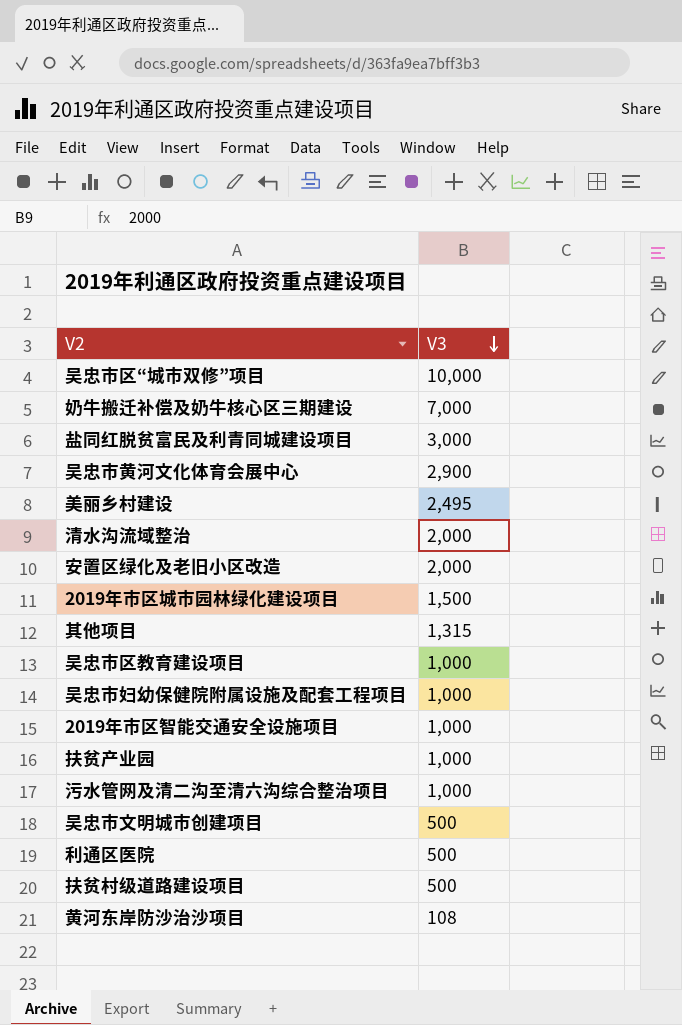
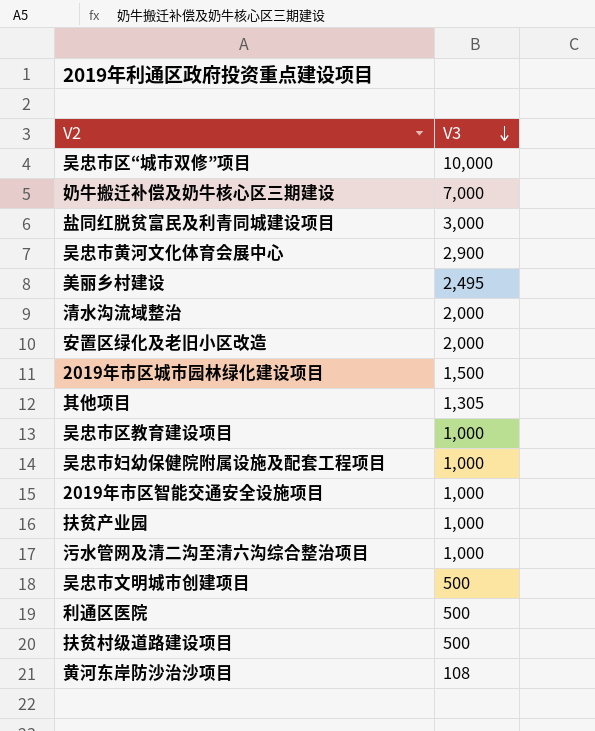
其他项目 | V3: 1,315 -> 1,305

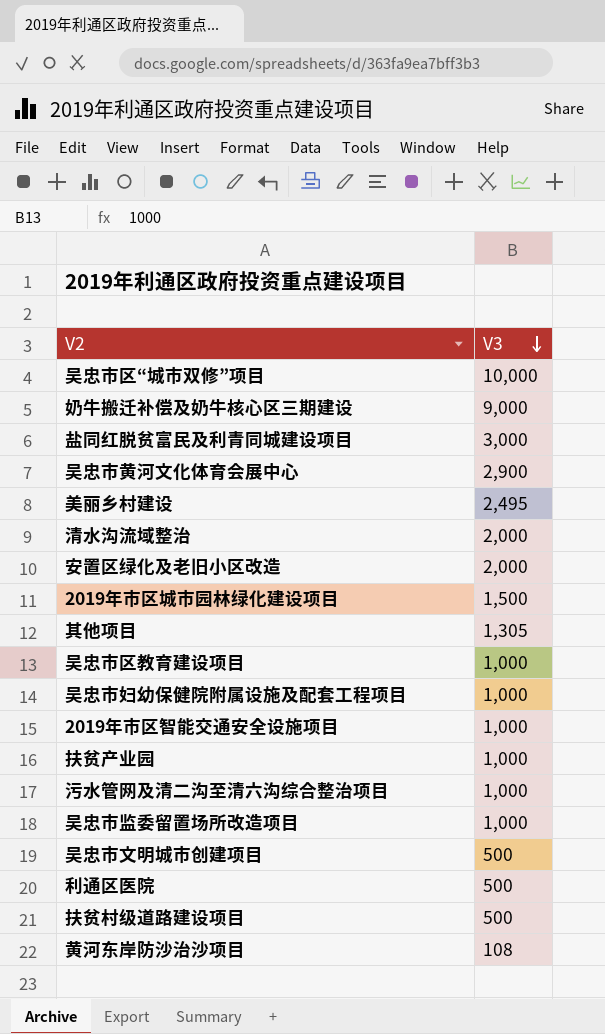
奶牛搬迁补偿及奶牛核心区三期建设 | V3: 7,000 -> 9,000
row 吴忠市监委留置场所改造项目: none -> 1,000

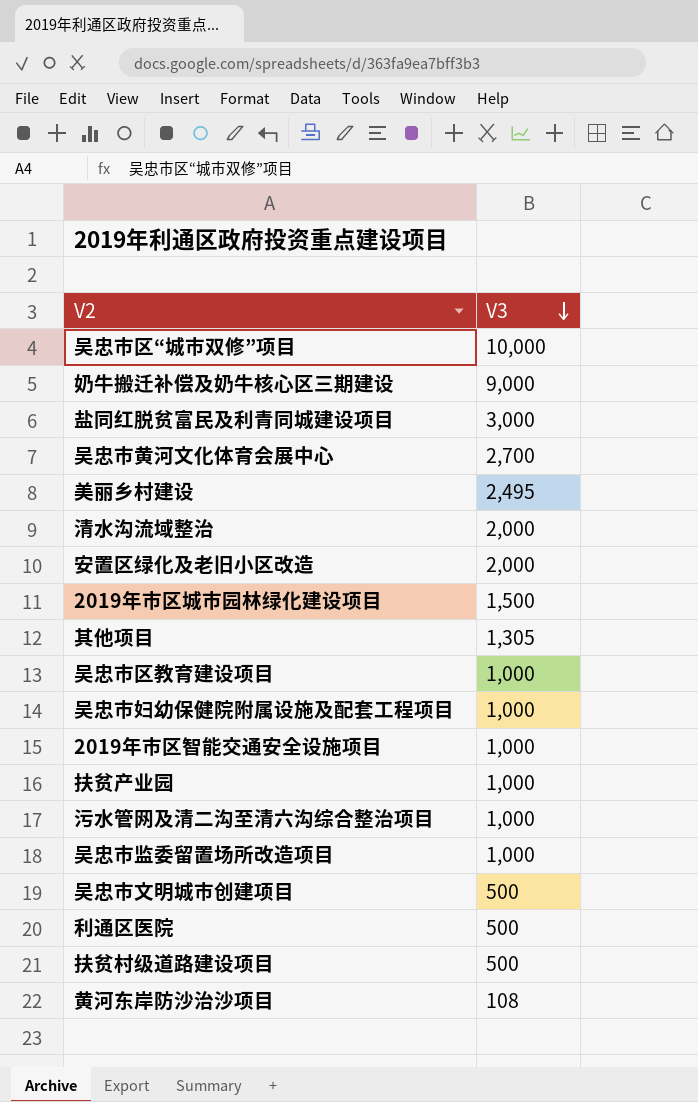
吴忠市黄河文化体育会展中心 | V3: 2,900 -> 2,700

